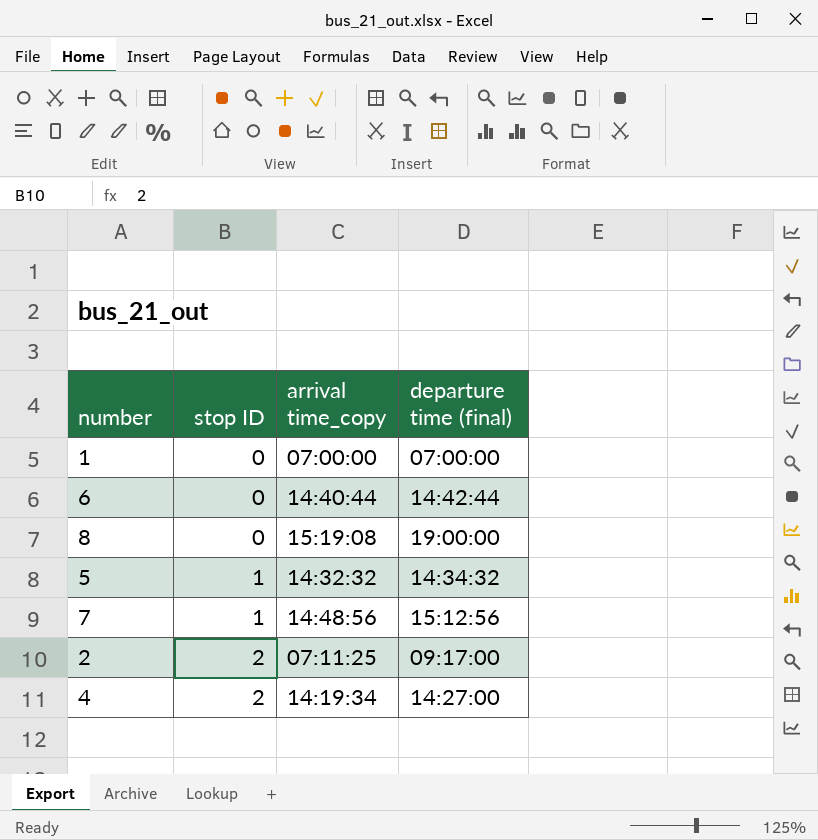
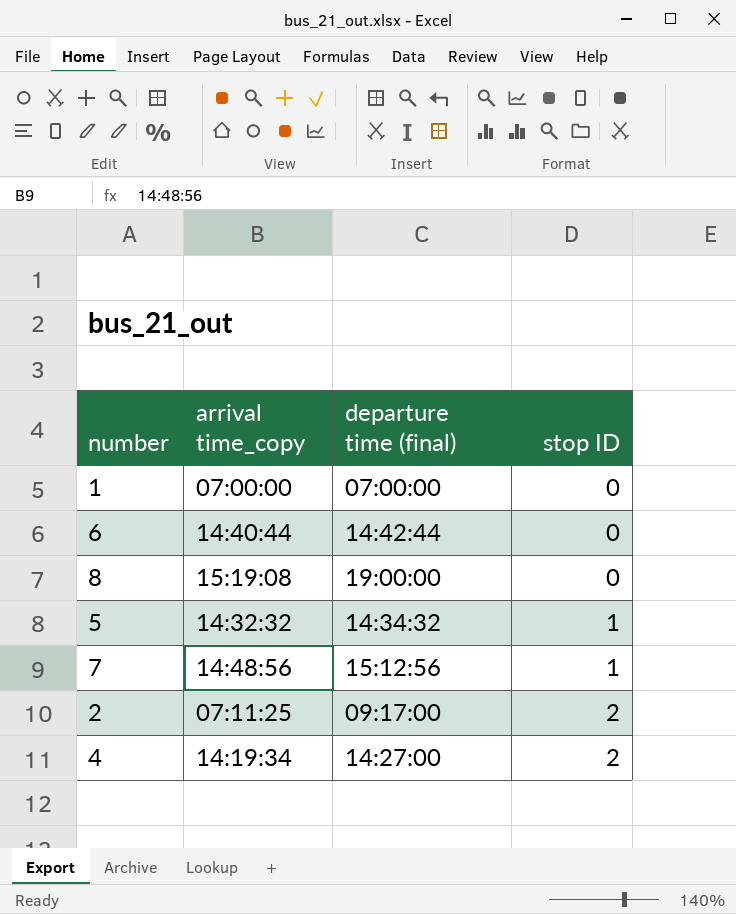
column stop ID | position: 2 -> 4

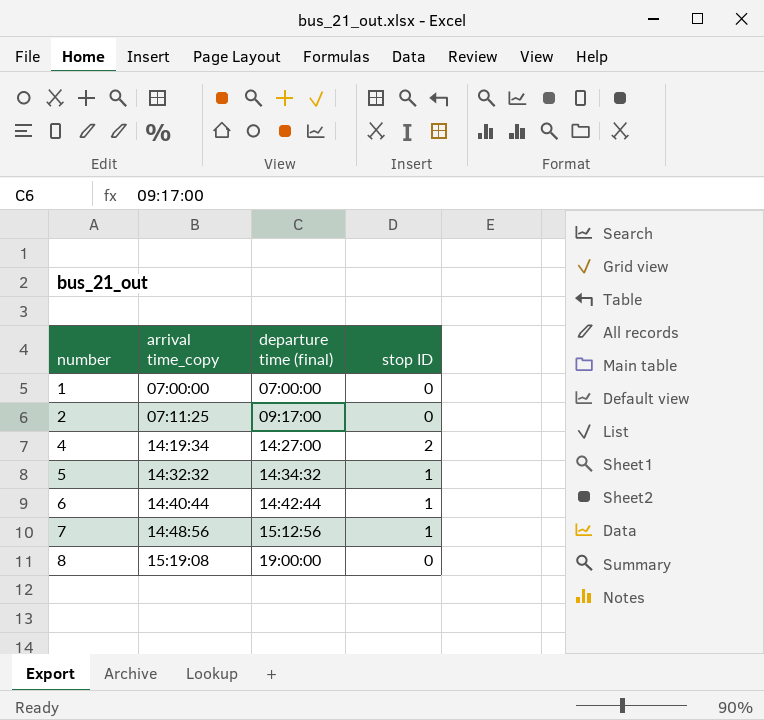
row order: stop ID ascending -> number ascending
2 | stop ID: 2 -> 0
6 | stop ID: 0 -> 1

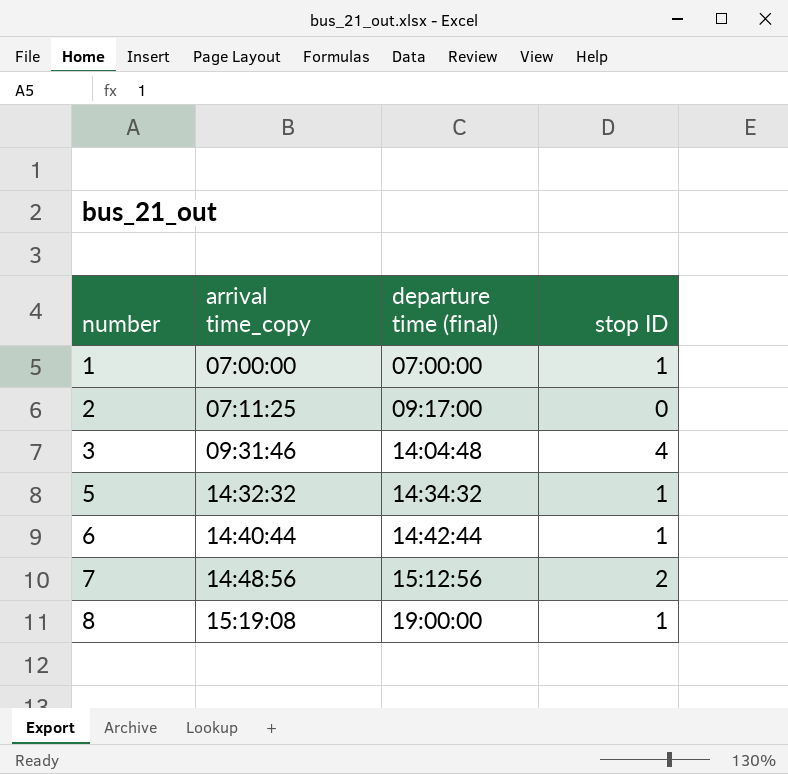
row 4: 14:19:34 | 14:27:00 | 2 -> none
1 | stop ID: 0 -> 1
row 3: none -> 09:31:46 | 14:04:48 | 4
7 | stop ID: 1 -> 2
8 | stop ID: 0 -> 1

